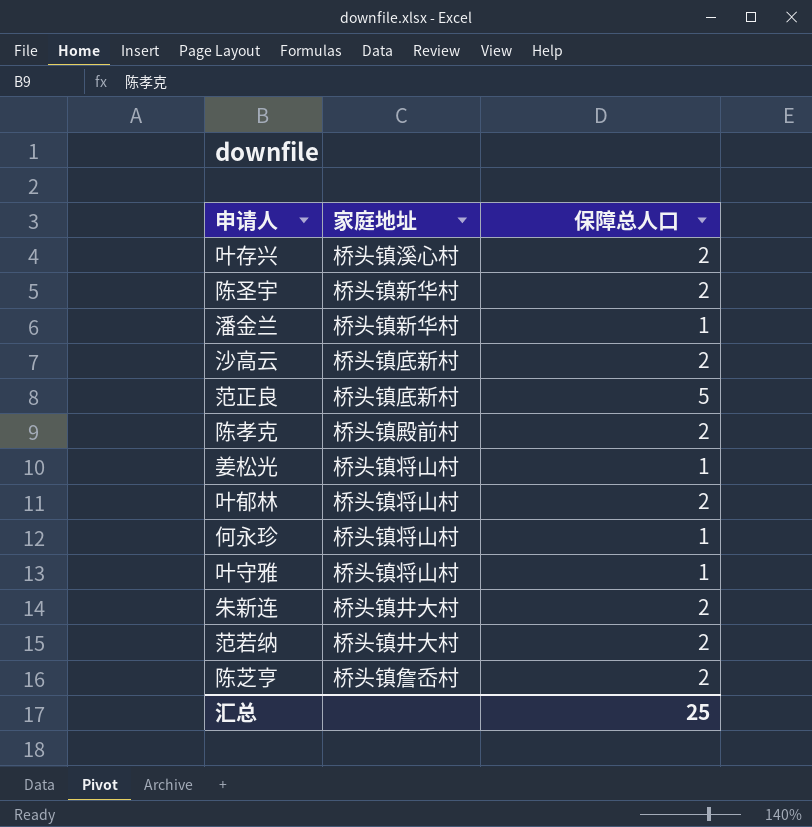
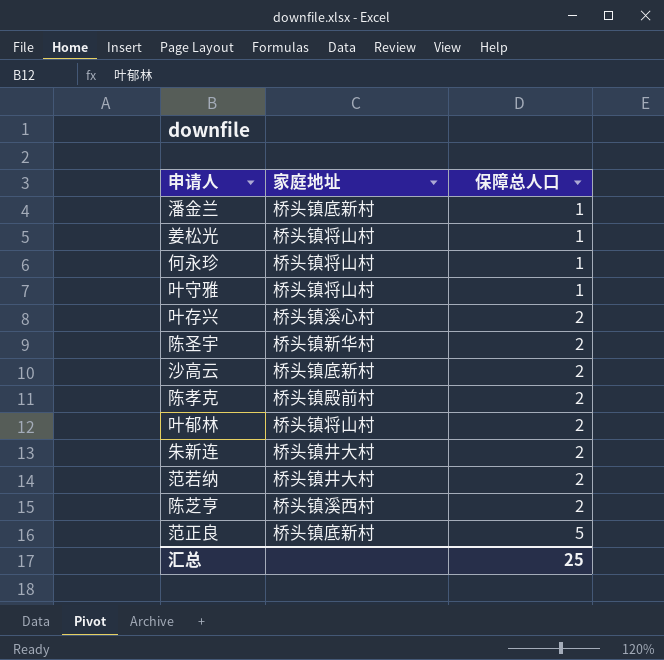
row order: none -> 保障总人口 ascending
潘金兰 | 家庭地址: 桥头镇新华村 -> 桥头镇底新村
陈芝亨 | 家庭地址: 桥头镇詹岙村 -> 桥头镇溪西村

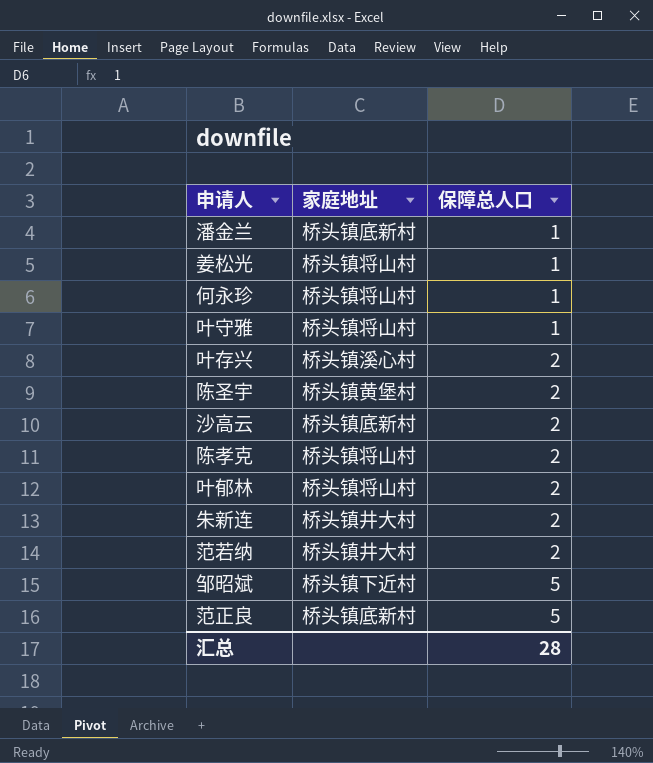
row 陈芝亨: 桥头镇溪西村 | 2 -> none
陈圣宇 | 家庭地址: 桥头镇新华村 -> 桥头镇黄堡村
陈孝克 | 家庭地址: 桥头镇殿前村 -> 桥头镇将山村
row 邹昭斌: none -> 桥头镇下近村 | 5
汇总 | 保障总人口: 25 -> 28

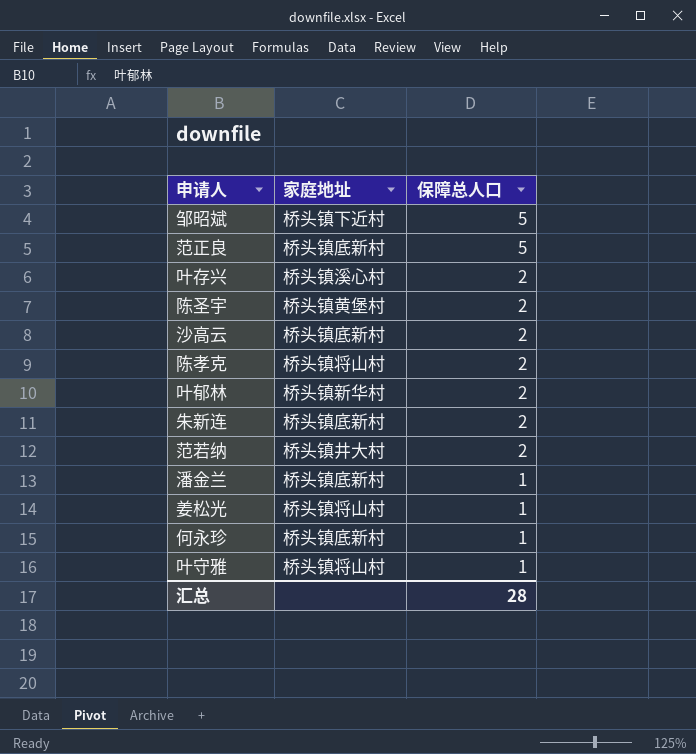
row order: 保障总人口 ascending -> 保障总人口 descending
叶郁林 | 家庭地址: 桥头镇将山村 -> 桥头镇新华村
朱新连 | 家庭地址: 桥头镇井大村 -> 桥头镇底新村
何永珍 | 家庭地址: 桥头镇将山村 -> 桥头镇底新村

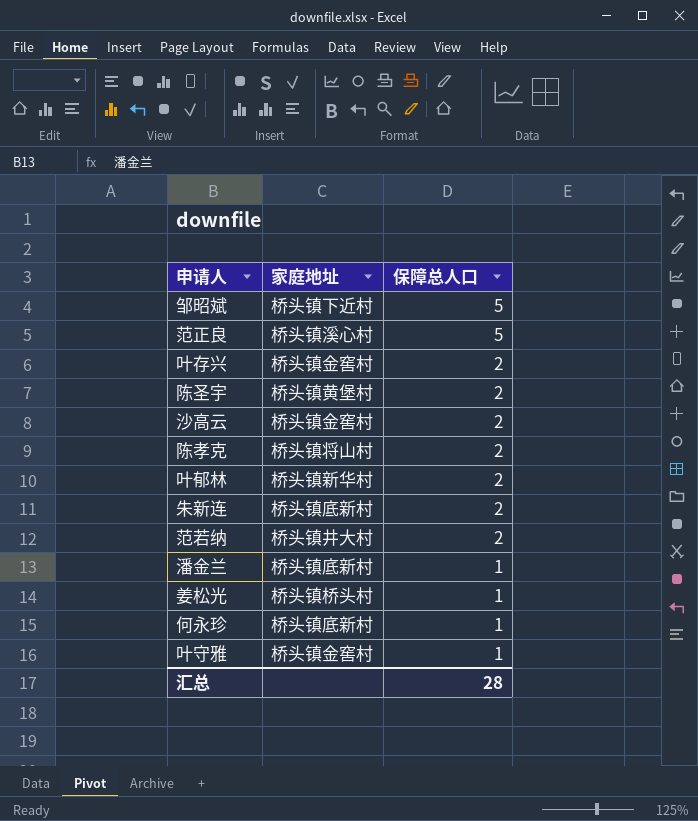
范正良 | 家庭地址: 桥头镇底新村 -> 桥头镇溪心村
叶存兴 | 家庭地址: 桥头镇溪心村 -> 桥头镇金窖村
沙高云 | 家庭地址: 桥头镇底新村 -> 桥头镇金窖村
姜松光 | 家庭地址: 桥头镇将山村 -> 桥头镇桥头村
叶守雅 | 家庭地址: 桥头镇将山村 -> 桥头镇金窖村

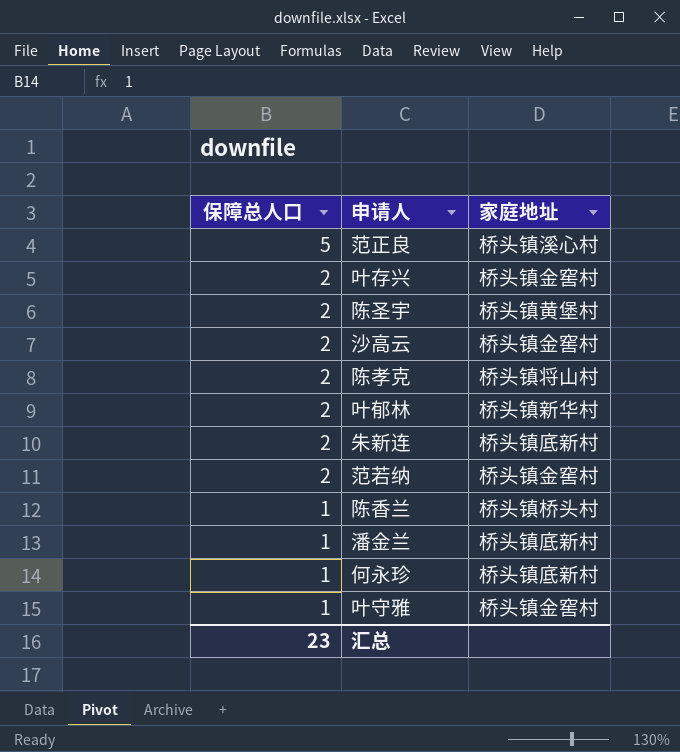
column 保障总人口 | position: 3 -> 1
row 邹昭斌: 桥头镇下近村 | 5 -> none
row 姜松光: 桥头镇桥头村 | 1 -> none
范若纳 | 家庭地址: 桥头镇井大村 -> 桥头镇金窖村
row 陈香兰: none -> 1 | 桥头镇桥头村
汇总 | 保障总人口: 28 -> 23

